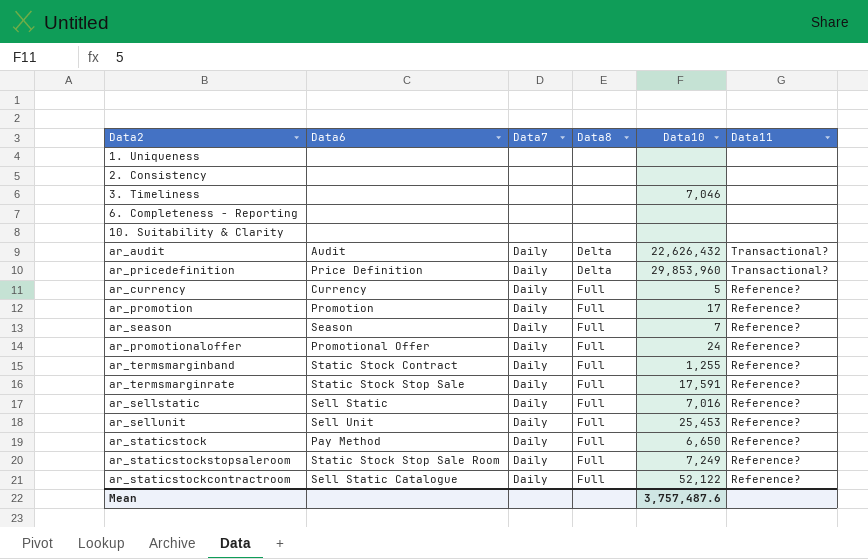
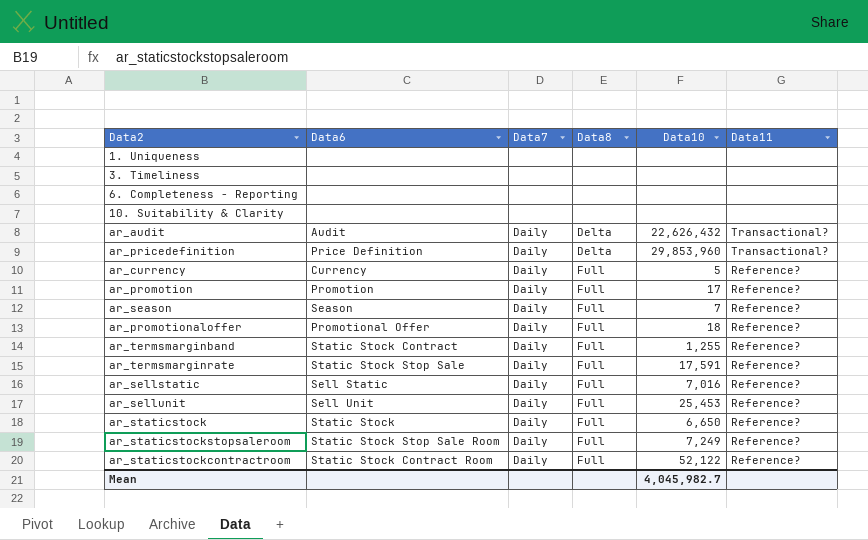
row 2. Consistency: none | none | none | none | none -> none
3. Timeliness | Data10: 7,046 -> none
ar_promotionaloffer | Data10: 24 -> 18
ar_staticstock | Data6: Pay Method -> Static Stock
ar_staticstockcontractroom | Data6: Sell Static Catalogue -> Static Stock Contract Room
Mean | Data10: 3,757,487.6 -> 4,045,982.7

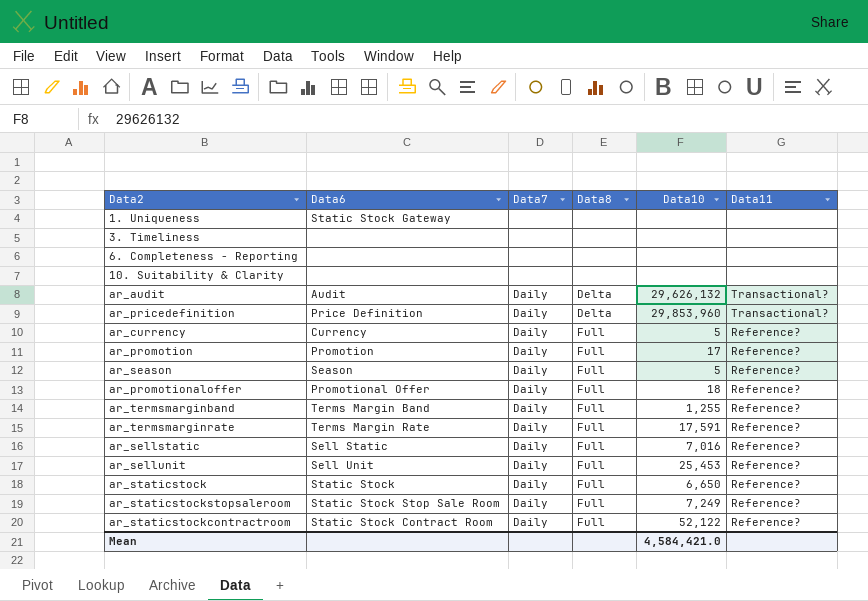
1. Uniqueness | Data6: none -> Static Stock Gateway
ar_audit | Data10: 22,626,432 -> 29,626,132
ar_season | Data10: 7 -> 5
ar_termsmarginband | Data6: Static Stock Contract -> Terms Margin Band
ar_termsmarginrate | Data6: Static Stock Stop Sale -> Terms Margin Rate
Mean | Data10: 4,045,982.7 -> 4,584,421.0

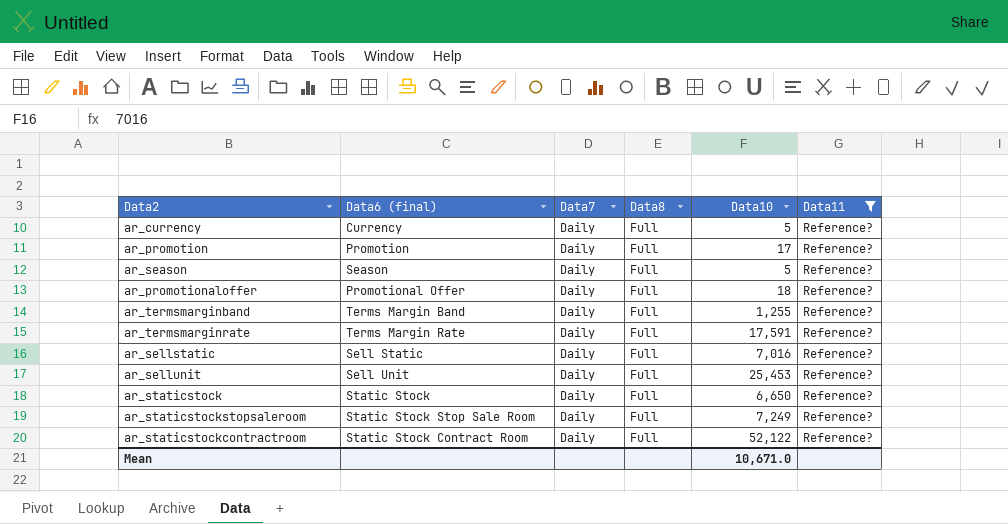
filter: none -> Data11 = Reference?
column name: Data6 -> Data6 (final)
Mean | Data10: 4,584,421.0 -> 10,671.0

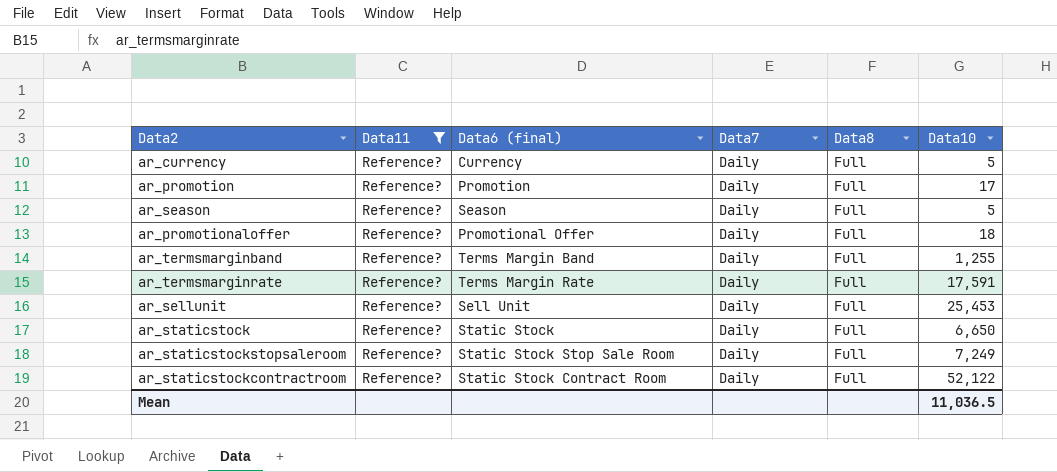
column Data11 | position: 6 -> 2
row ar_sellstatic: Sell Static | Daily | Full | 7,016 | Reference? -> none
Mean | Data10: 10,671.0 -> 11,036.5

